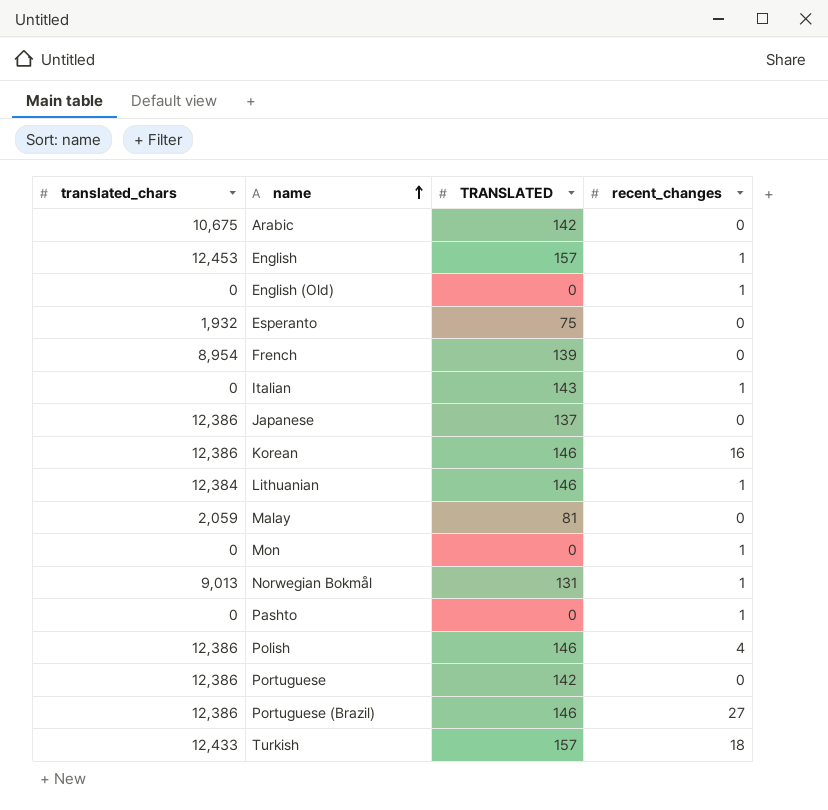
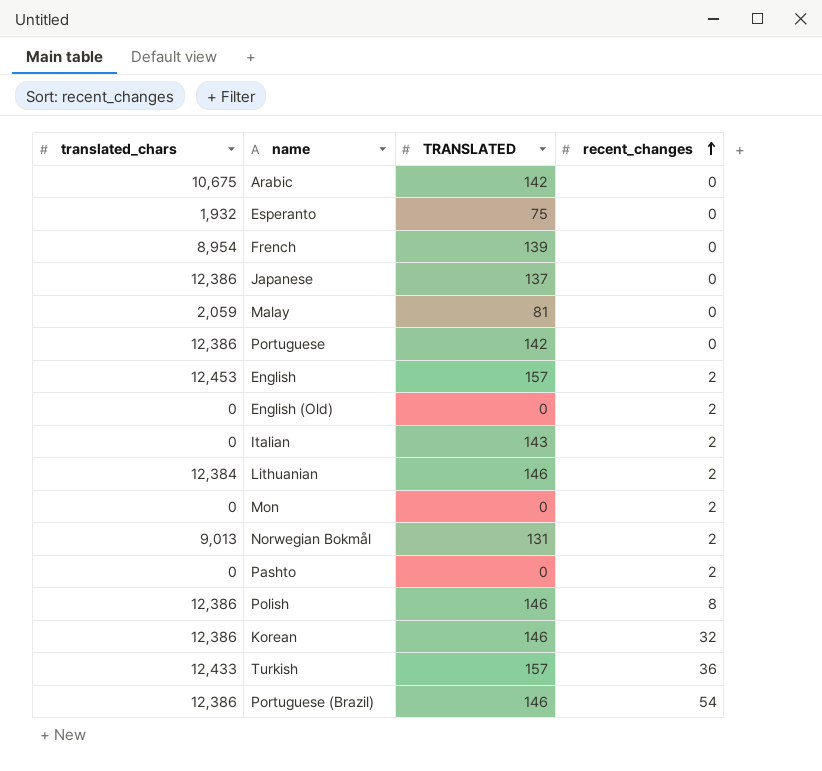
row order: name ascending -> recent_changes ascending
English | recent_changes: 1 -> 2
English (Old) | recent_changes: 1 -> 2
Italian | recent_changes: 1 -> 2
Lithuanian | recent_changes: 1 -> 2
Mon | recent_changes: 1 -> 2
Norwegian Bokmål | recent_changes: 1 -> 2
Pashto | recent_changes: 1 -> 2
Polish | recent_changes: 4 -> 8
Korean | recent_changes: 16 -> 32
Turkish | recent_changes: 18 -> 36
Portuguese (Brazil) | recent_changes: 27 -> 54

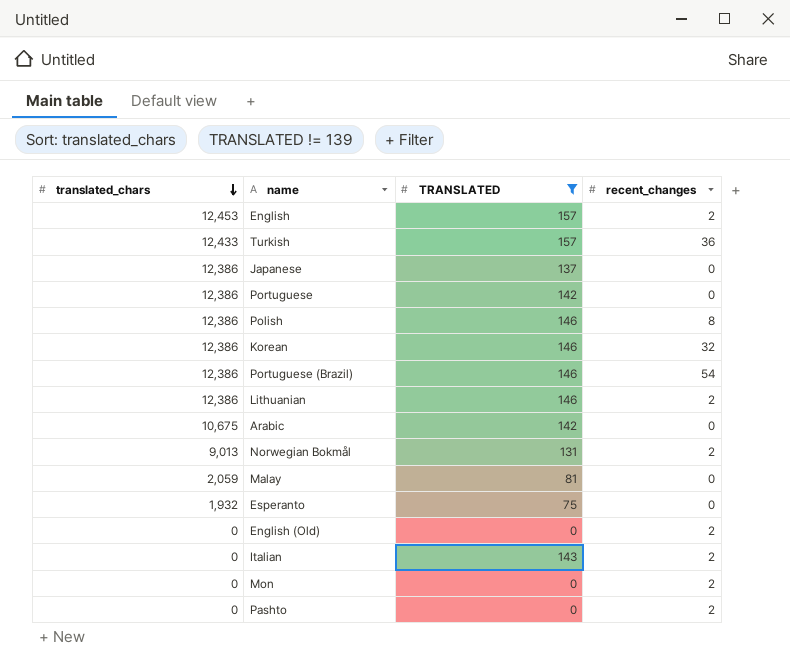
filter: none -> TRANSLATED != 139
row order: recent_changes ascending -> translated_chars descending
Lithuanian | translated_chars: 12,384 -> 12,386

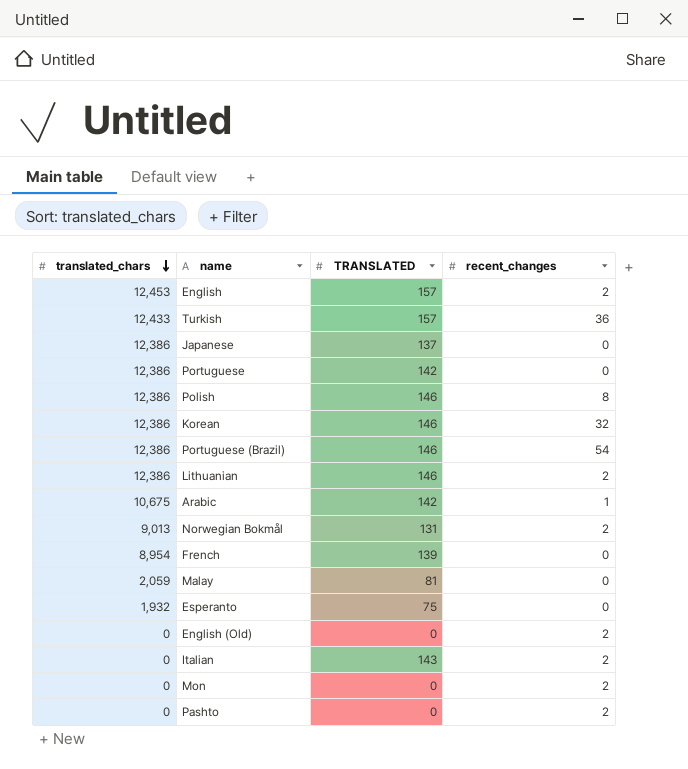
filter: TRANSLATED != 139 -> none
Arabic | recent_changes: 0 -> 1

